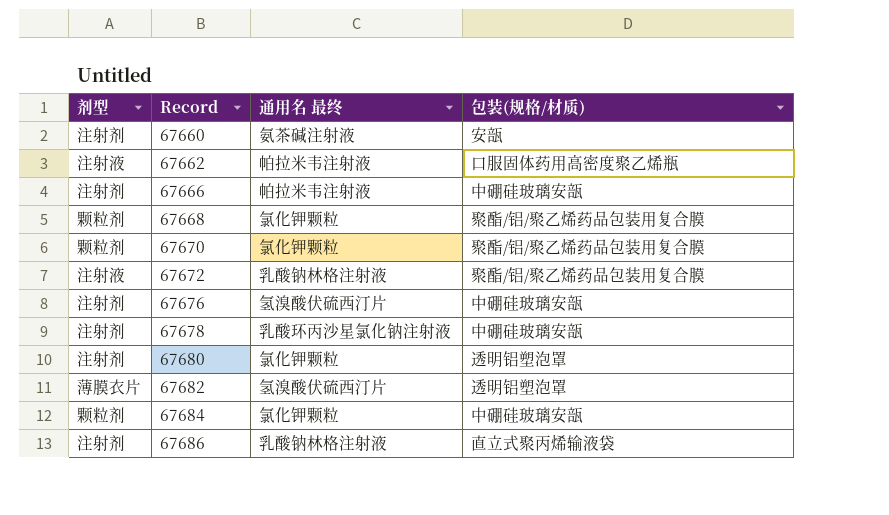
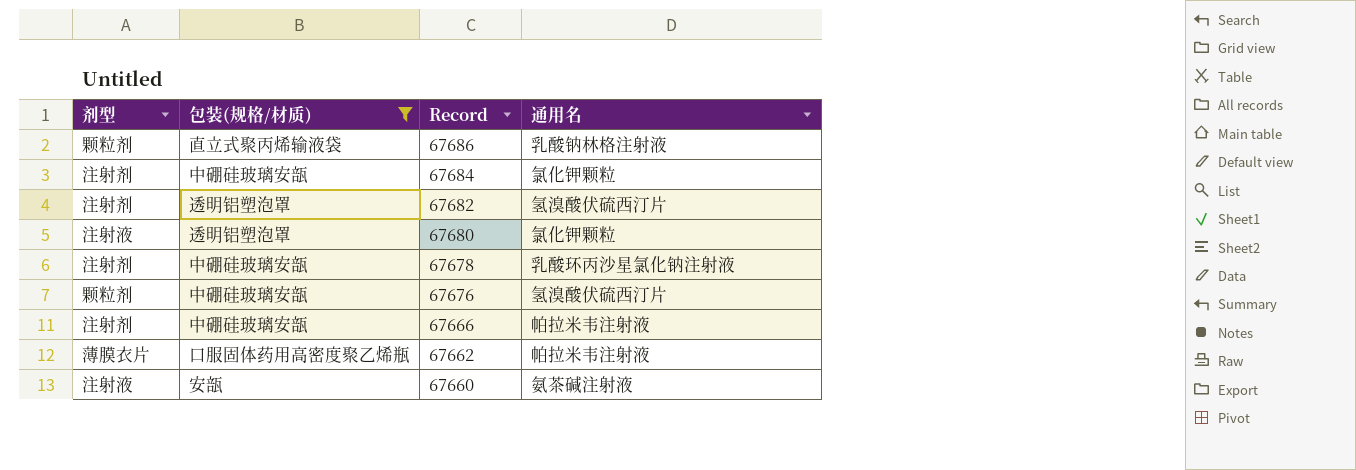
filter: none -> 包装(规格/材质) != 聚酯/铝/聚乙烯药品包装用复合膜
row order: Record ascending -> Record descending
column 包装(规格/材质) | position: 4 -> 2
column name: 通用名 最终 -> 通用名
67686 | 剂型: 注射剂 -> 颗粒剂
67684 | 剂型: 颗粒剂 -> 注射剂
67682 | 剂型: 薄膜衣片 -> 注射剂
67680 | 剂型: 注射剂 -> 注射液
67676 | 剂型: 注射剂 -> 颗粒剂
67662 | 剂型: 注射液 -> 薄膜衣片
67660 | 剂型: 注射剂 -> 注射液

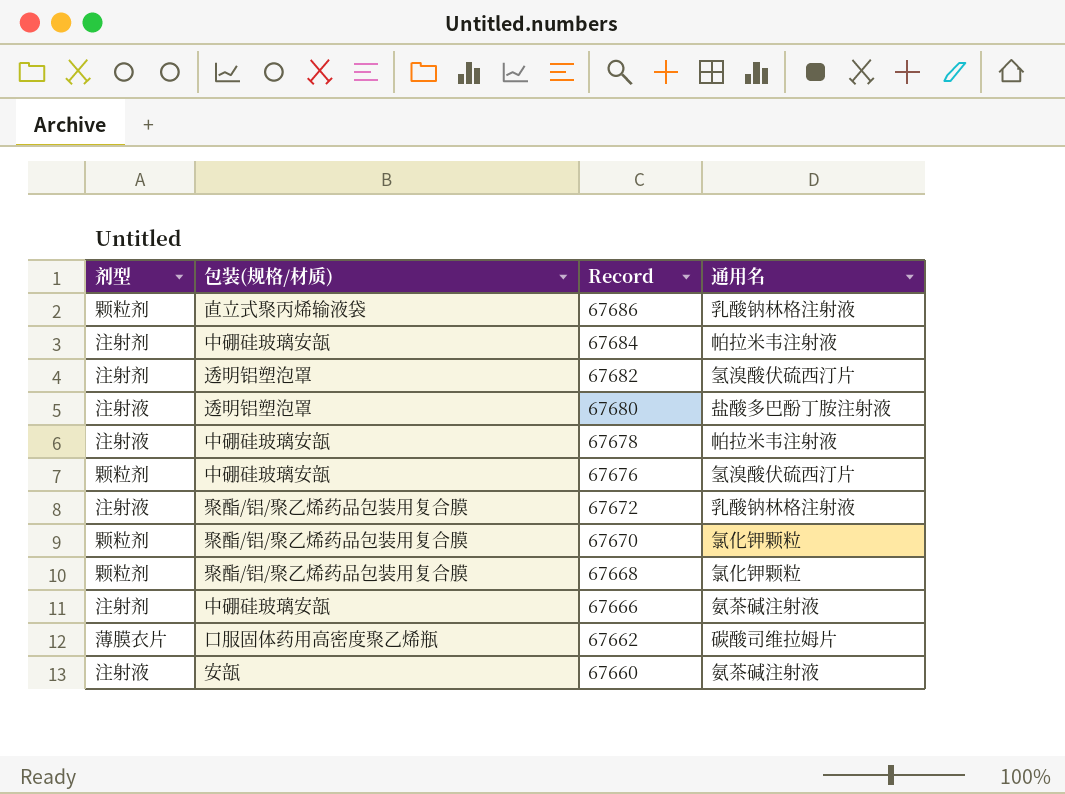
filter: 包装(规格/材质) != 聚酯/铝/聚乙烯药品包装用复合膜 -> none
67684 | 通用名: 氯化钾颗粒 -> 帕拉米韦注射液
67680 | 通用名: 氯化钾颗粒 -> 盐酸多巴酚丁胺注射液
67678 | 剂型: 注射剂 -> 注射液
67678 | 通用名: 乳酸环丙沙星氯化钠注射液 -> 帕拉米韦注射液
67666 | 通用名: 帕拉米韦注射液 -> 氨茶碱注射液
67662 | 通用名: 帕拉米韦注射液 -> 碳酸司维拉姆片

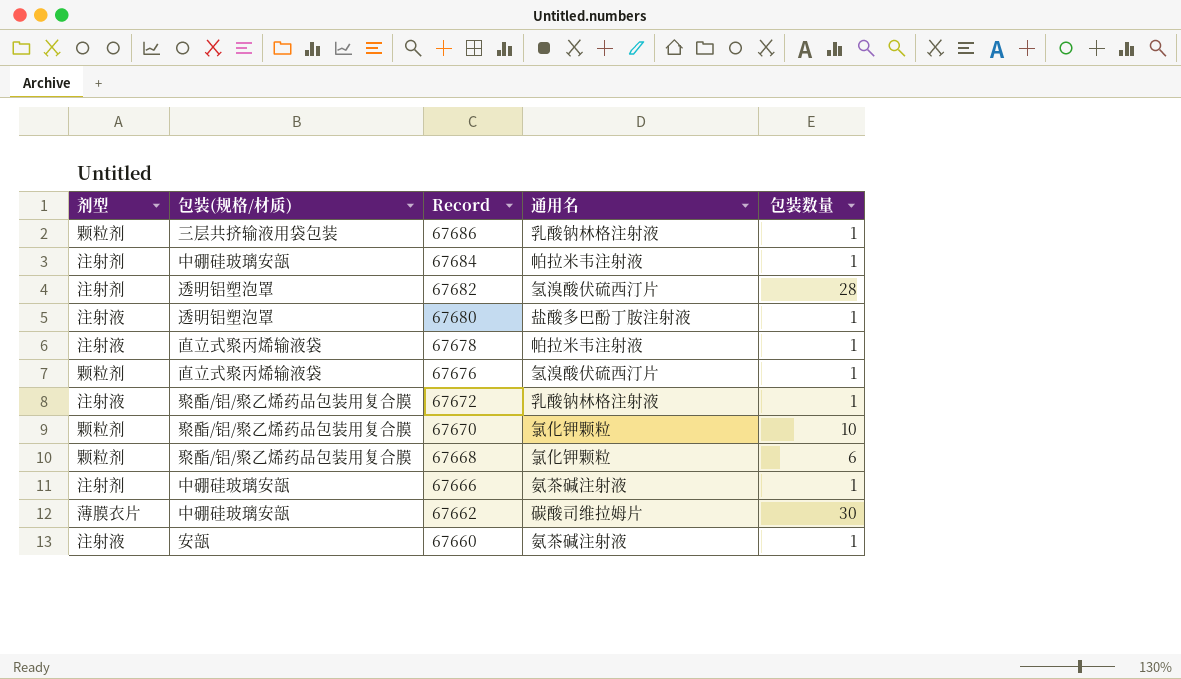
column 包装数量 | position: none -> 5
67686 | 包装(规格/材质): 直立式聚丙烯输液袋 -> 三层共挤输液用袋包装
67678 | 包装(规格/材质): 中硼硅玻璃安瓿 -> 直立式聚丙烯输液袋
67676 | 包装(规格/材质): 中硼硅玻璃安瓿 -> 直立式聚丙烯输液袋
67662 | 包装(规格/材质): 口服固体药用高密度聚乙烯瓶 -> 中硼硅玻璃安瓿

